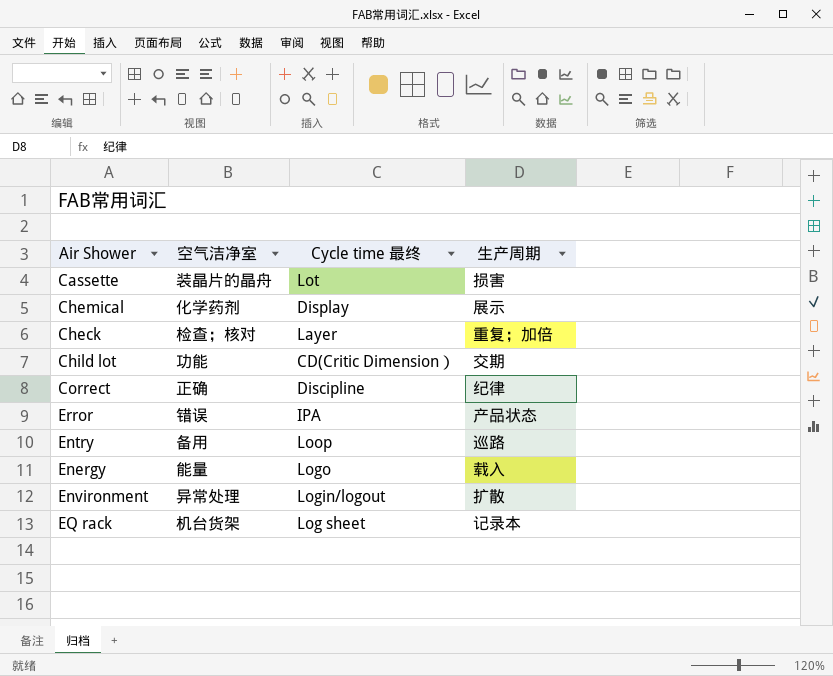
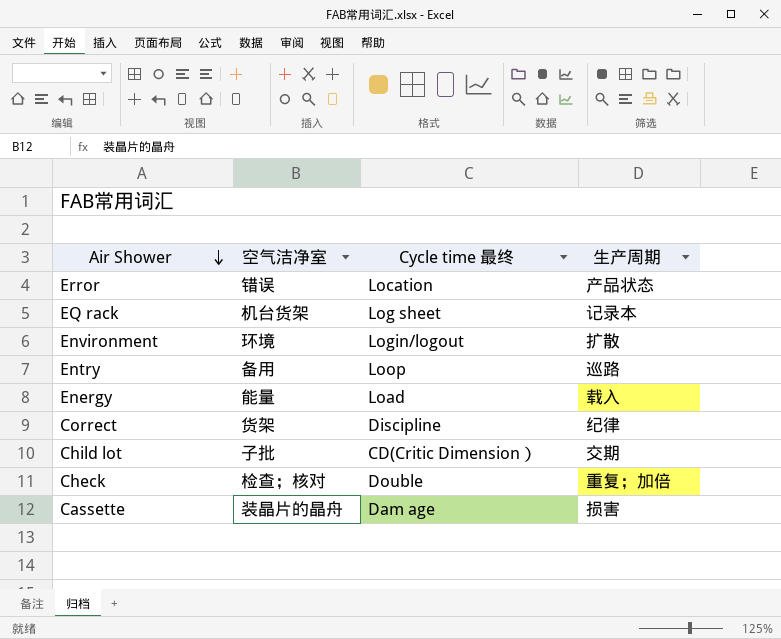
row order: none -> Air Shower descending
row Chemical: 化学药剂 | Display | 展示 -> none
Error | Cycle time 最终: IPA -> Location
Environment | 空气洁净室: 异常处理 -> 环境
Energy | Cycle time 最终: Logo -> Load
Correct | 空气洁净室: 正确 -> 货架
Child lot | 空气洁净室: 功能 -> 子批
Check | Cycle time 最终: Layer -> Double
Cassette | Cycle time 最终: Lot -> Dam age

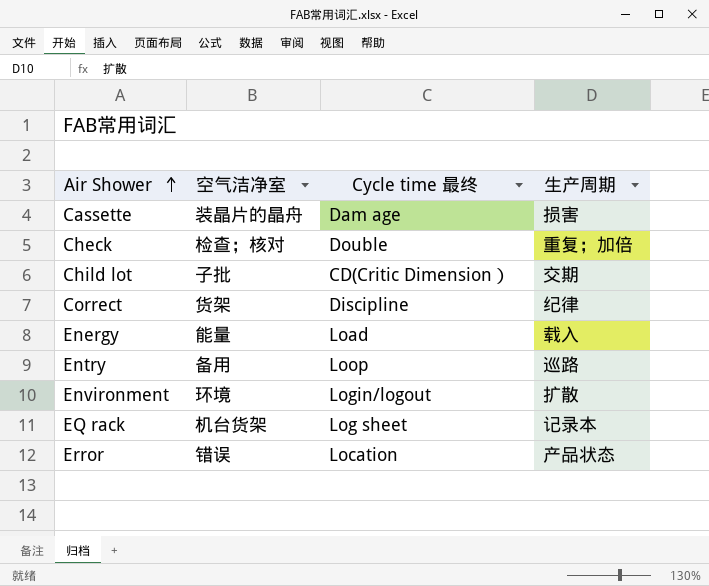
row order: Air Shower descending -> Air Shower ascending

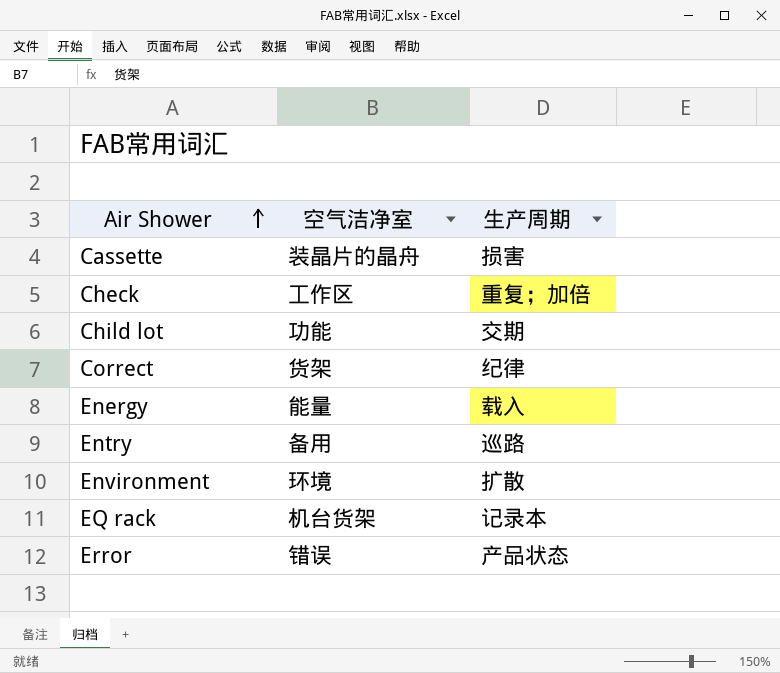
column Cycle time 最终 | position: 3 -> none
Check | 空气洁净室: 检查；核对 -> 工作区
Child lot | 空气洁净室: 子批 -> 功能

